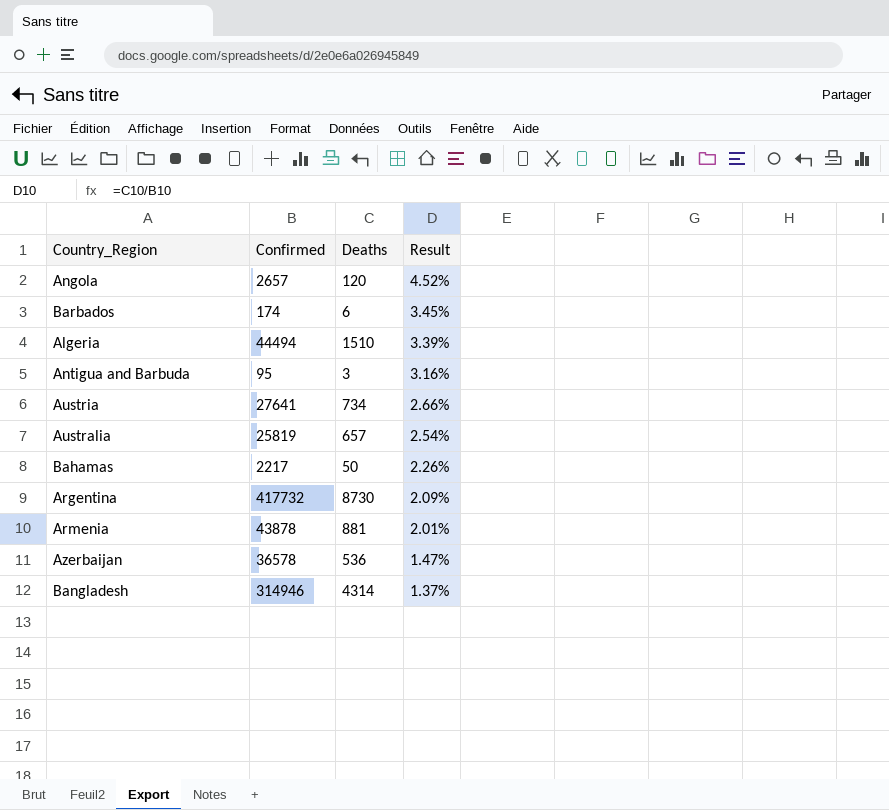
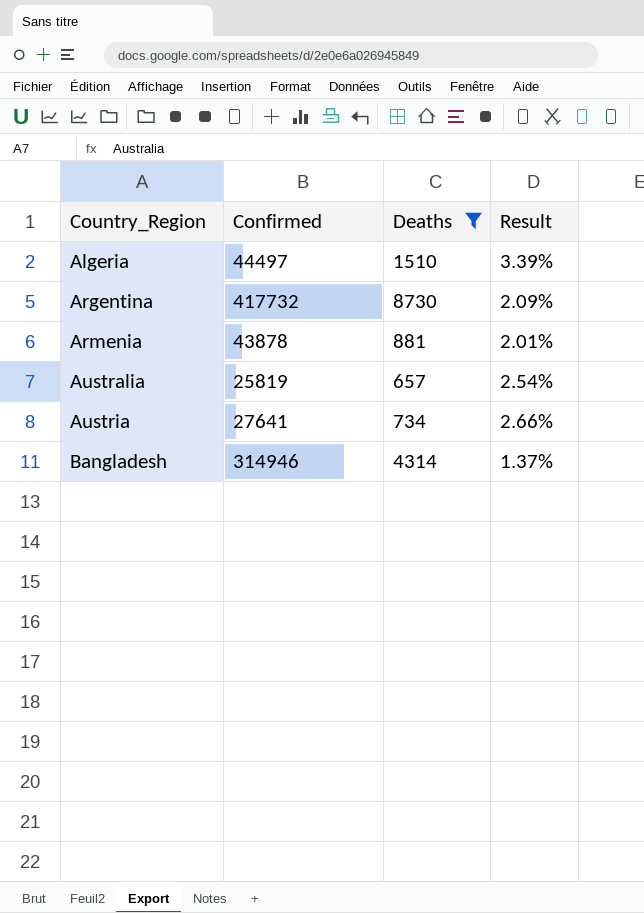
filter: none -> Deaths >= 657
row order: Result descending -> Country_Region ascending
Algeria | Confirmed: 44494 -> 44497

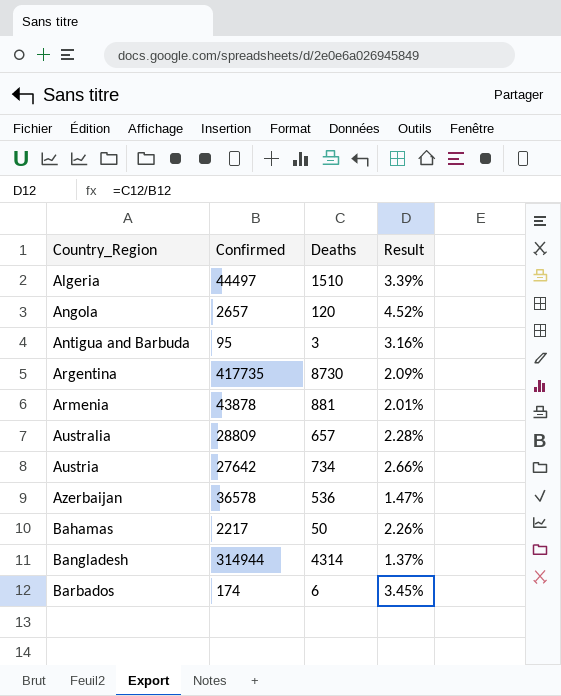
filter: Deaths >= 657 -> none
Argentina | Confirmed: 417732 -> 417735
Australia | Confirmed: 25819 -> 28809
Australia | Result: 2.54% -> 2.28%
Austria | Confirmed: 27641 -> 27642
Bangladesh | Confirmed: 314946 -> 314944

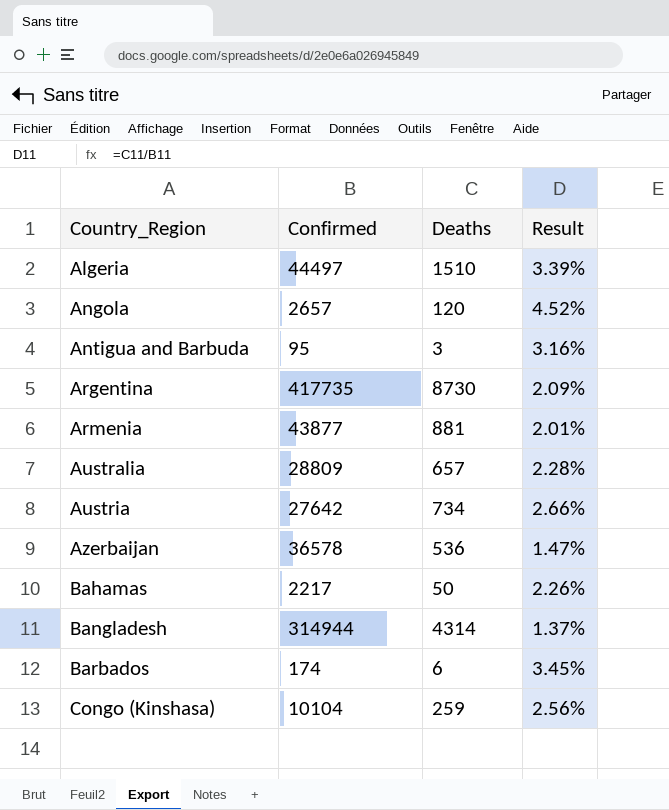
Armenia | Confirmed: 43878 -> 43877
row Congo (Kinshasa): none -> 10104 | 259 | 2.56%

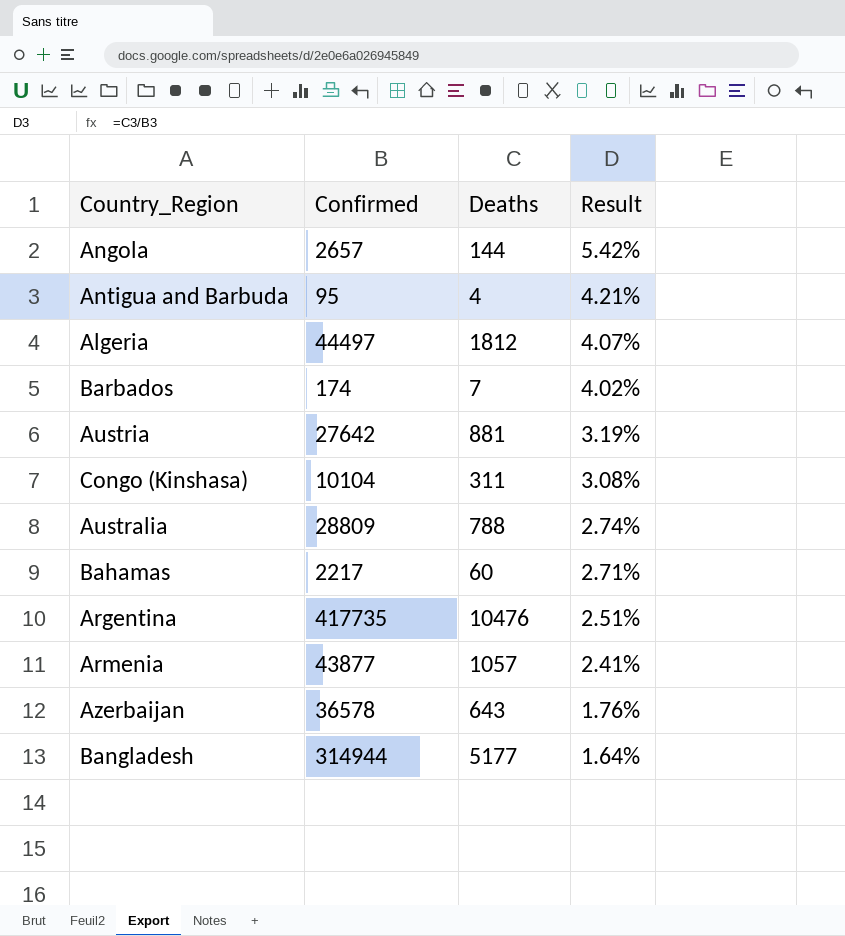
row order: Country_Region ascending -> Result descending
Angola | Deaths: 120 -> 144
Angola | Result: 4.52% -> 5.42%
Antigua and Barbuda | Deaths: 3 -> 4
Antigua and Barbuda | Result: 3.16% -> 4.21%
Algeria | Deaths: 1510 -> 1812
Algeria | Result: 3.39% -> 4.07%
Barbados | Deaths: 6 -> 7
Barbados | Result: 3.45% -> 4.02%
Austria | Deaths: 734 -> 881
Austria | Result: 2.66% -> 3.19%
Congo (Kinshasa) | Deaths: 259 -> 311
Congo (Kinshasa) | Result: 2.56% -> 3.08%
Australia | Deaths: 657 -> 788
Australia | Result: 2.28% -> 2.74%
Bahamas | Deaths: 50 -> 60
Bahamas | Result: 2.26% -> 2.71%
Argentina | Deaths: 8730 -> 10476
Argentina | Result: 2.09% -> 2.51%
Armenia | Deaths: 881 -> 1057
Armenia | Result: 2.01% -> 2.41%
Azerbaijan | Deaths: 536 -> 643
Azerbaijan | Result: 1.47% -> 1.76%
Bangladesh | Deaths: 4314 -> 5177
Bangladesh | Result: 1.37% -> 1.64%

